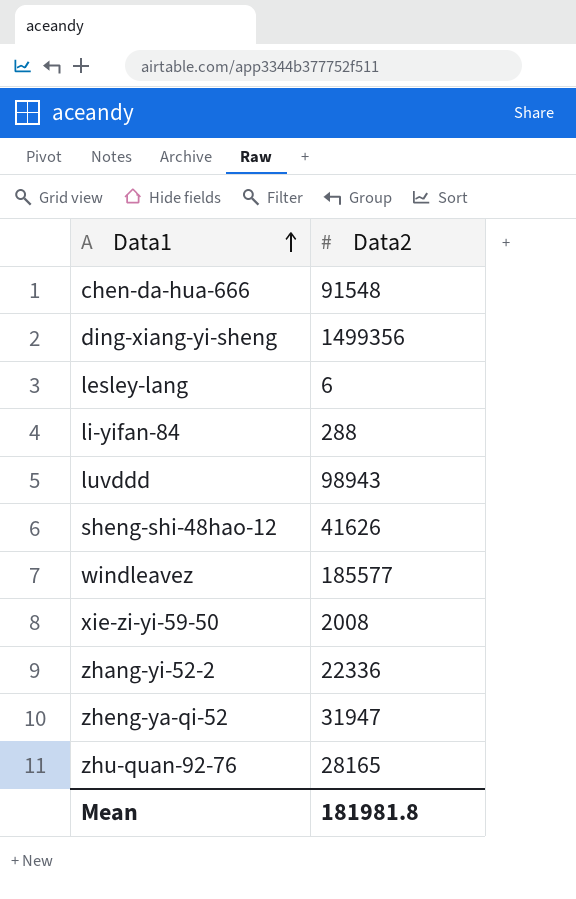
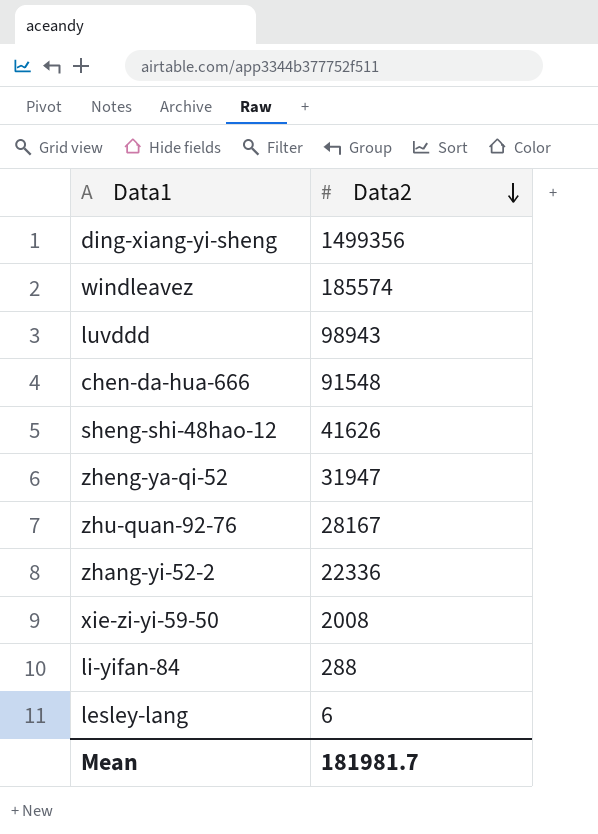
row order: Data1 ascending -> Data2 descending
windleavez | Data2: 185577 -> 185574
zhu-quan-92-76 | Data2: 28165 -> 28167
Mean | Data2: 181981.8 -> 181981.7

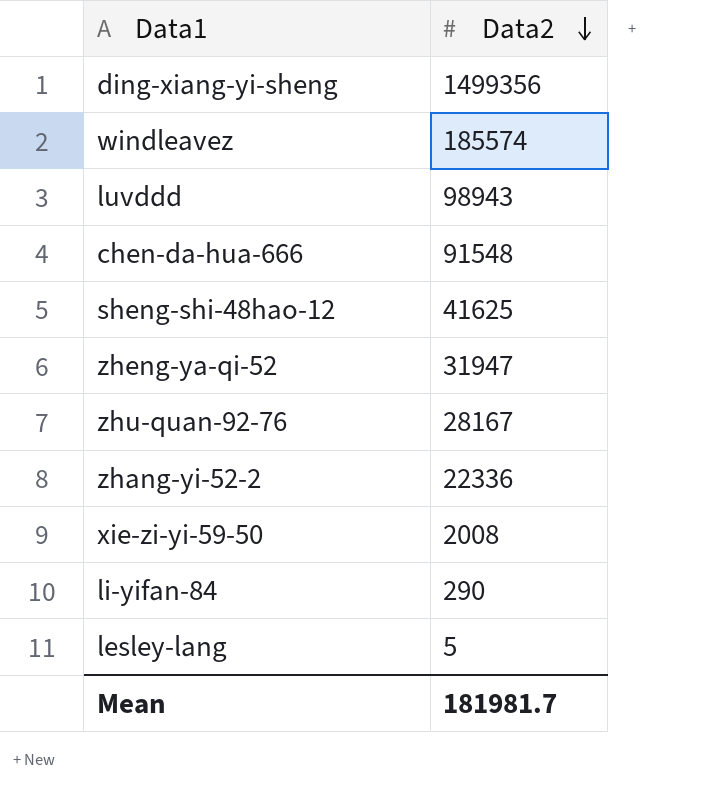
sheng-shi-48hao-12 | Data2: 41626 -> 41625
li-yifan-84 | Data2: 288 -> 290
lesley-lang | Data2: 6 -> 5

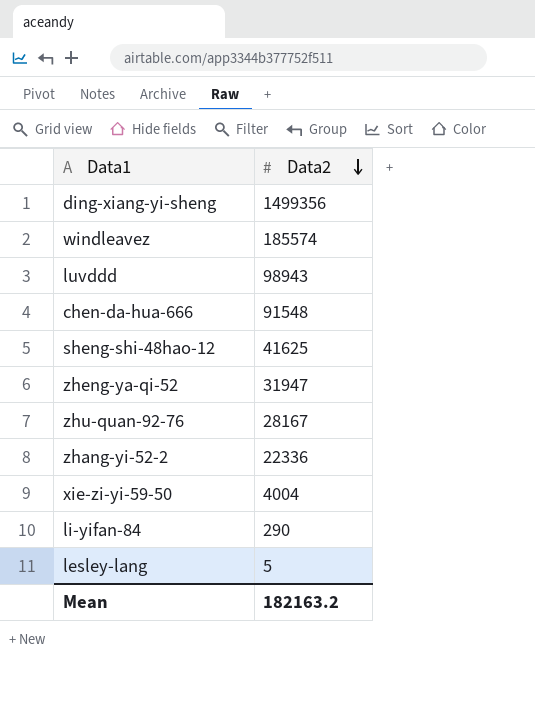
xie-zi-yi-59-50 | Data2: 2008 -> 4004
Mean | Data2: 181981.7 -> 182163.2

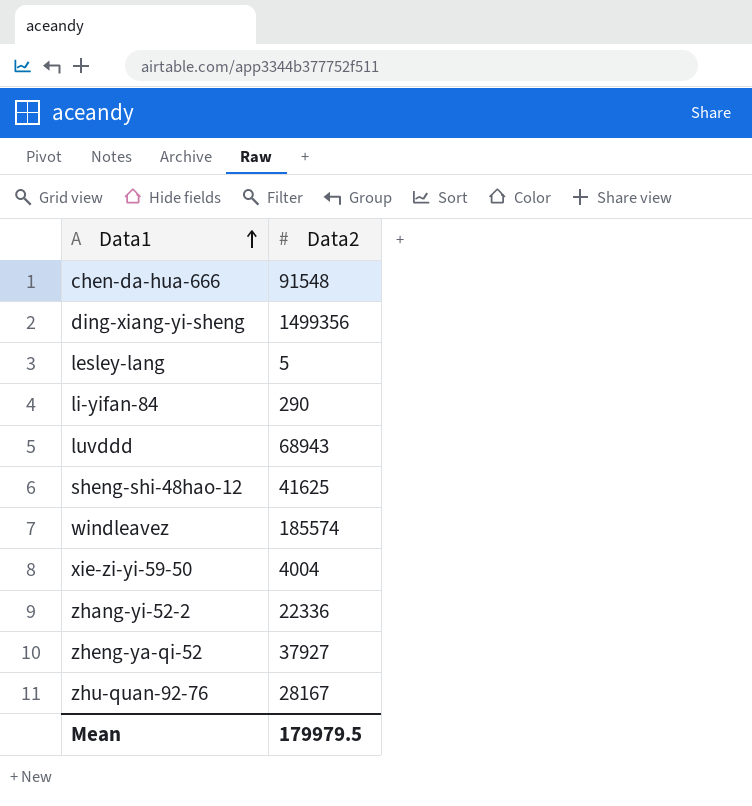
row order: Data2 descending -> Data1 ascending
luvddd | Data2: 98943 -> 68943
zheng-ya-qi-52 | Data2: 31947 -> 37927
Mean | Data2: 182163.2 -> 179979.5

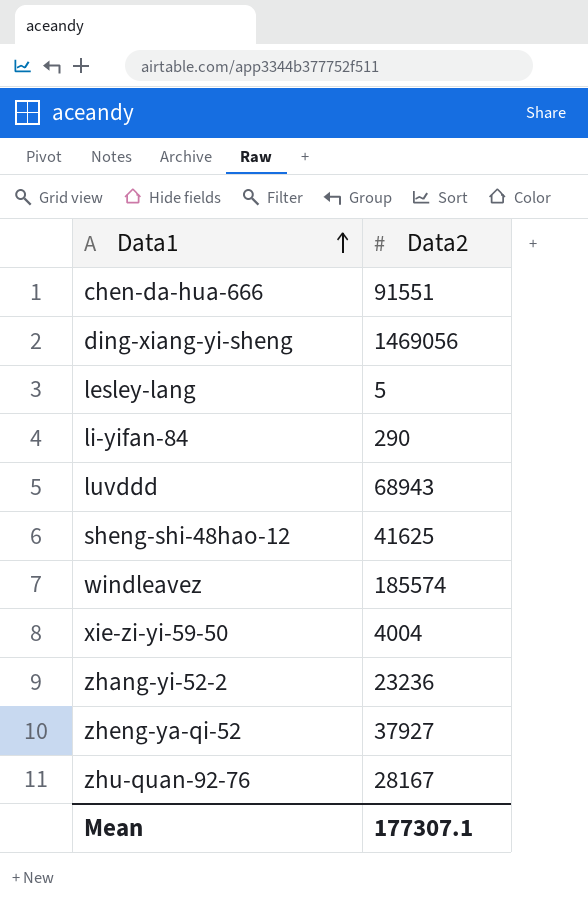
chen-da-hua-666 | Data2: 91548 -> 91551
ding-xiang-yi-sheng | Data2: 1499356 -> 1469056
zhang-yi-52-2 | Data2: 22336 -> 23236
Mean | Data2: 179979.5 -> 177307.1

